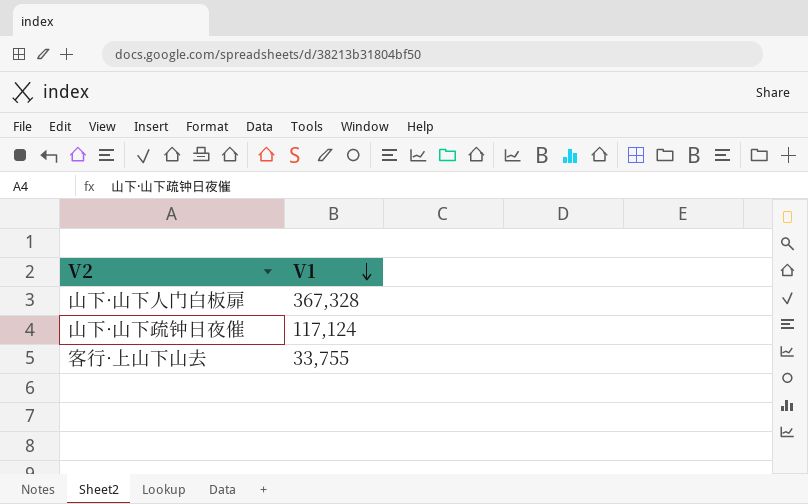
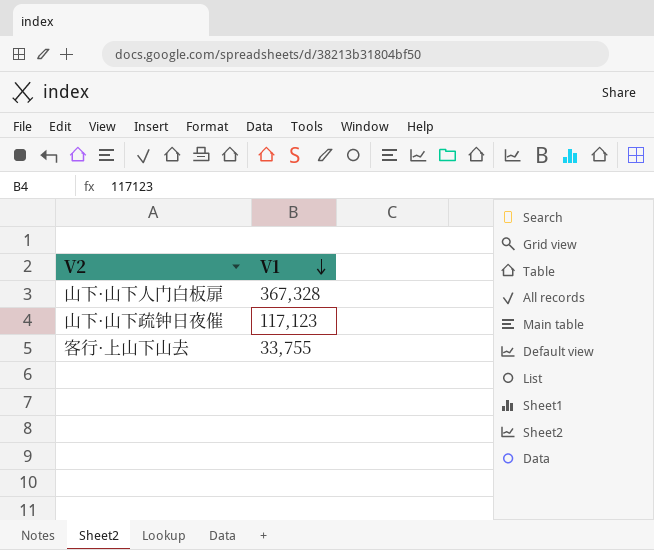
山下·山下疏钟日夜催 | V1: 117,124 -> 117,123

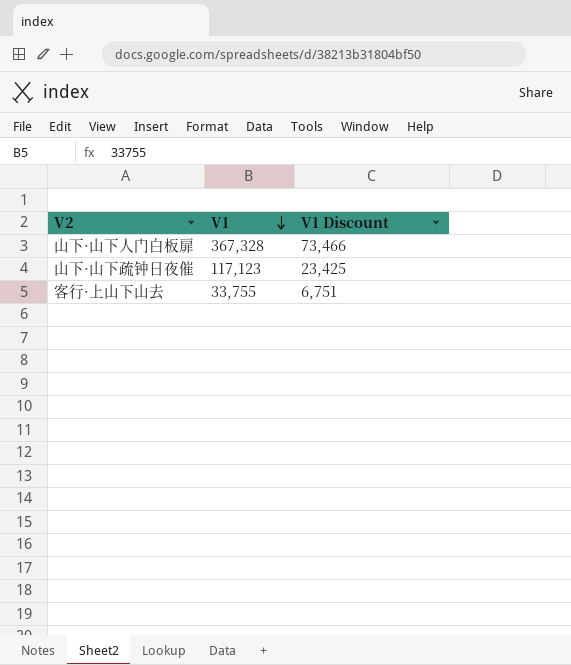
column V1 Discount | formula: none -> [V1] * 0.2

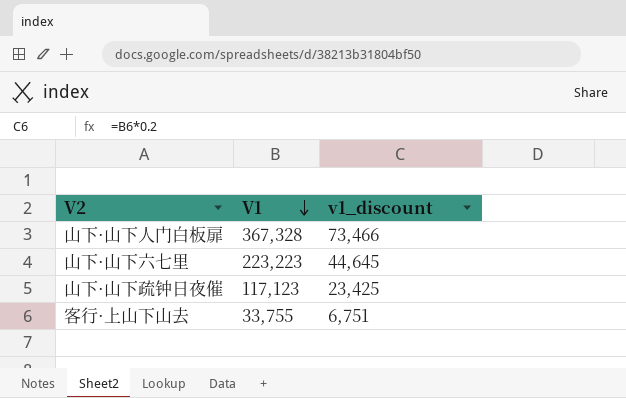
column name: V1 Discount -> v1_discount
row 山下·山下六七里: none -> 223,223 | 44,645

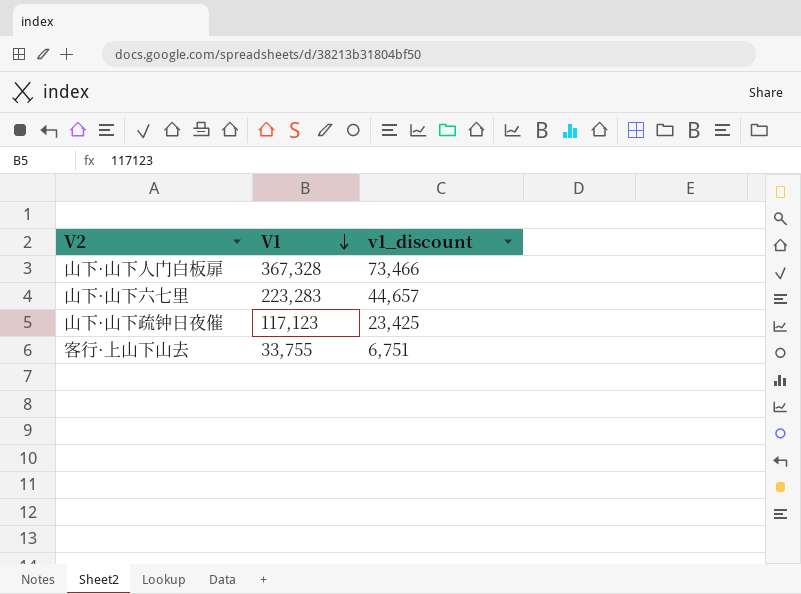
山下·山下六七里 | V1: 223,223 -> 223,283
山下·山下六七里 | v1_discount: 44,645 -> 44,657

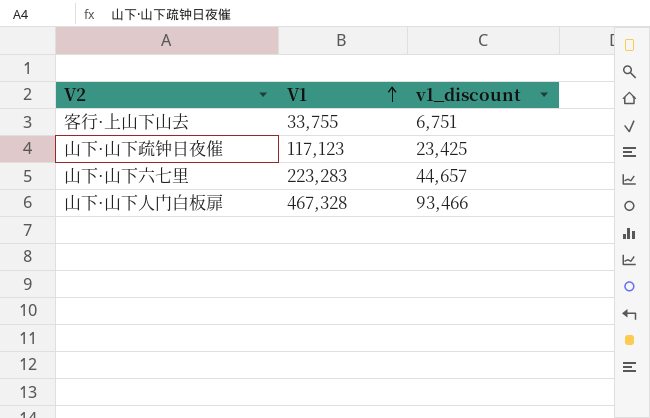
row order: V1 descending -> V1 ascending
山下·山下人门白板扉 | V1: 367,328 -> 467,328
山下·山下人门白板扉 | v1_discount: 73,466 -> 93,466

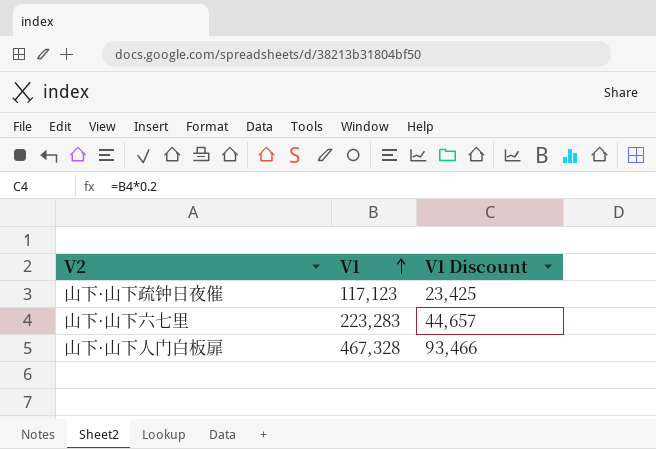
column name: v1_discount -> V1 Discount
row 客行·上山下山去: 33,755 | 6,751 -> none

